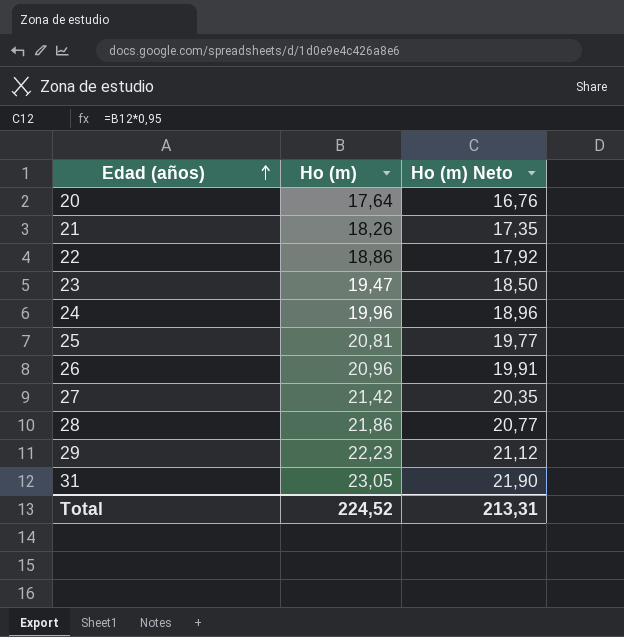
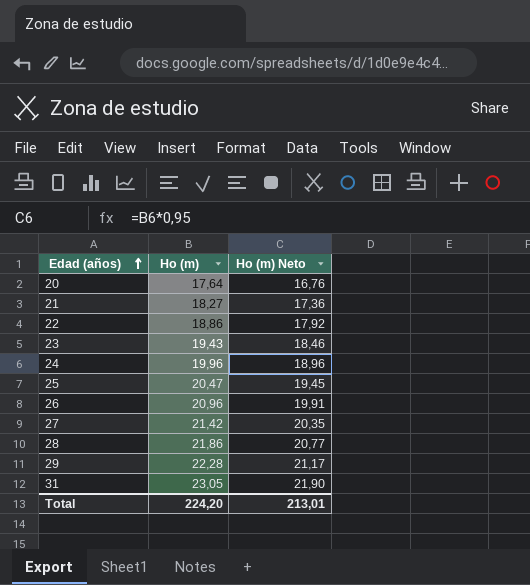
21 | Ho (m): 18,26 -> 18,27
21 | Ho (m) Neto: 17,35 -> 17,36
23 | Ho (m): 19,47 -> 19,43
23 | Ho (m) Neto: 18,50 -> 18,46
25 | Ho (m): 20,81 -> 20,47
25 | Ho (m) Neto: 19,77 -> 19,45
29 | Ho (m): 22,23 -> 22,28
29 | Ho (m) Neto: 21,12 -> 21,17
Total | Ho (m): 224,52 -> 224,20
Total | Ho (m) Neto: 213,31 -> 213,01

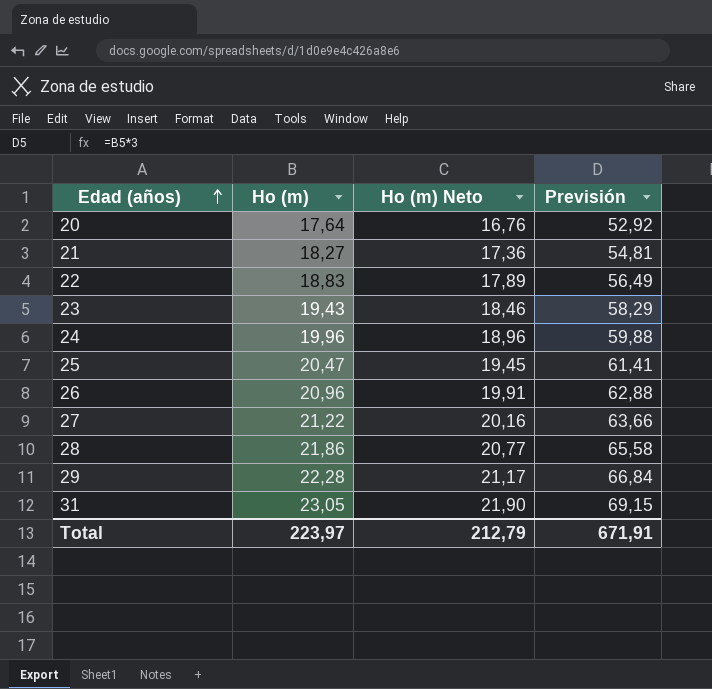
column Previsión | formula: none -> [Ho (m)] * 3
22 | Ho (m): 18,86 -> 18,83
22 | Ho (m) Neto: 17,92 -> 17,89
27 | Ho (m): 21,42 -> 21,22
27 | Ho (m) Neto: 20,35 -> 20,16
Total | Ho (m): 224,20 -> 223,97
Total | Ho (m) Neto: 213,01 -> 212,79

